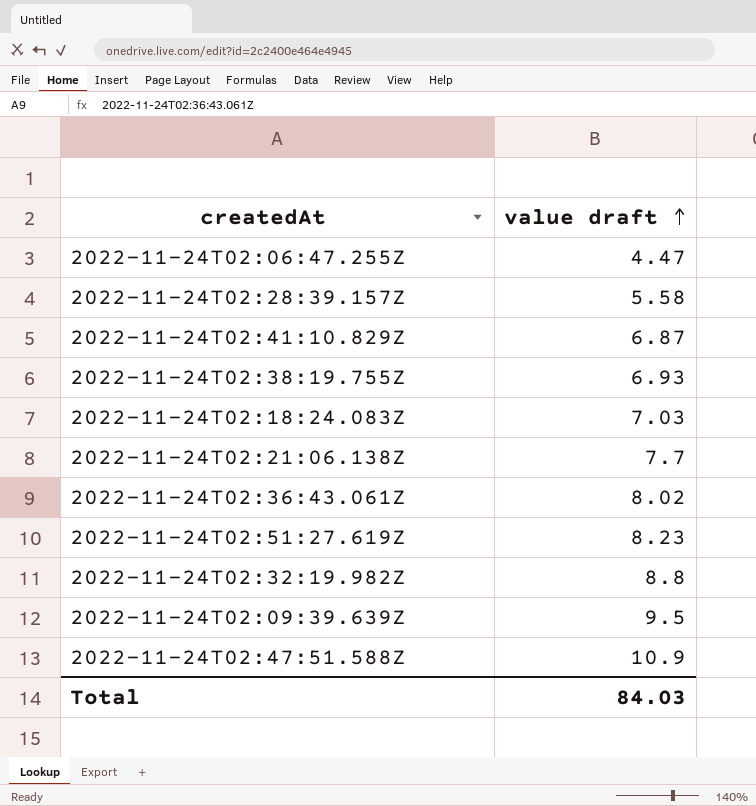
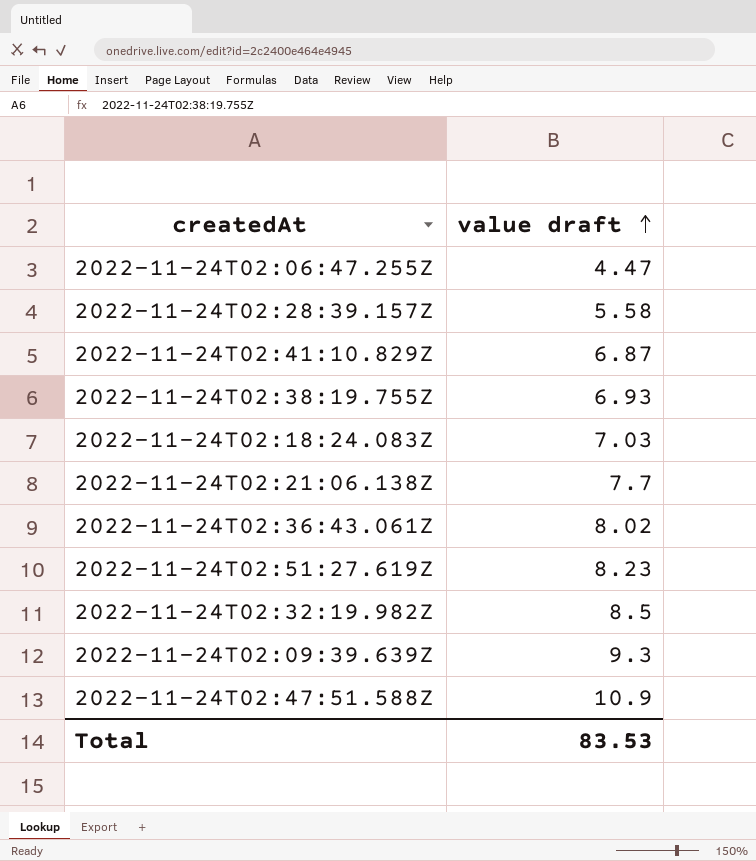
2022-11-24T02:32:19.982Z | value draft: 8.8 -> 8.5
2022-11-24T02:09:39.639Z | value draft: 9.5 -> 9.3
Total | value draft: 84.03 -> 83.53

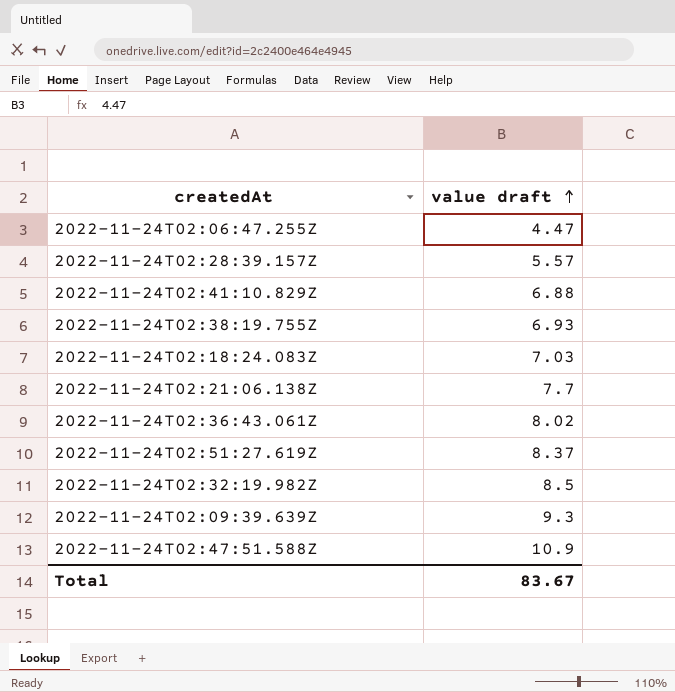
2022-11-24T02:28:39.157Z | value draft: 5.58 -> 5.57
2022-11-24T02:41:10.829Z | value draft: 6.87 -> 6.88
2022-11-24T02:51:27.619Z | value draft: 8.23 -> 8.37
Total | value draft: 83.53 -> 83.67

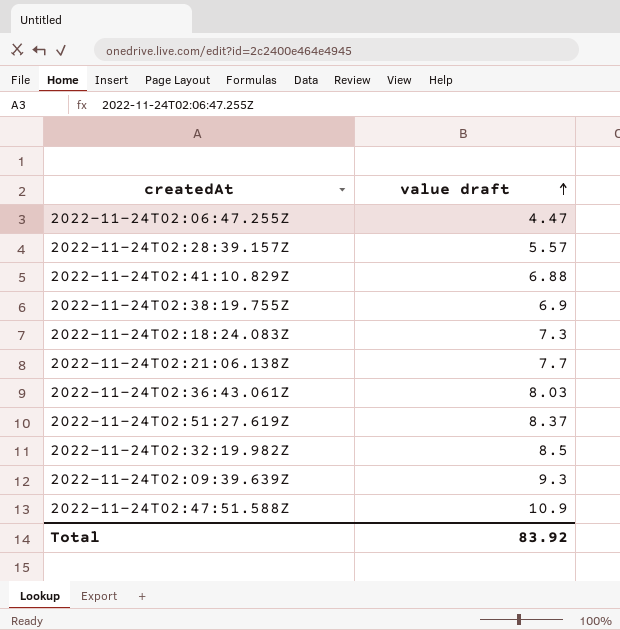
2022-11-24T02:38:19.755Z | value draft: 6.93 -> 6.9
2022-11-24T02:18:24.083Z | value draft: 7.03 -> 7.3
2022-11-24T02:36:43.061Z | value draft: 8.02 -> 8.03
Total | value draft: 83.67 -> 83.92

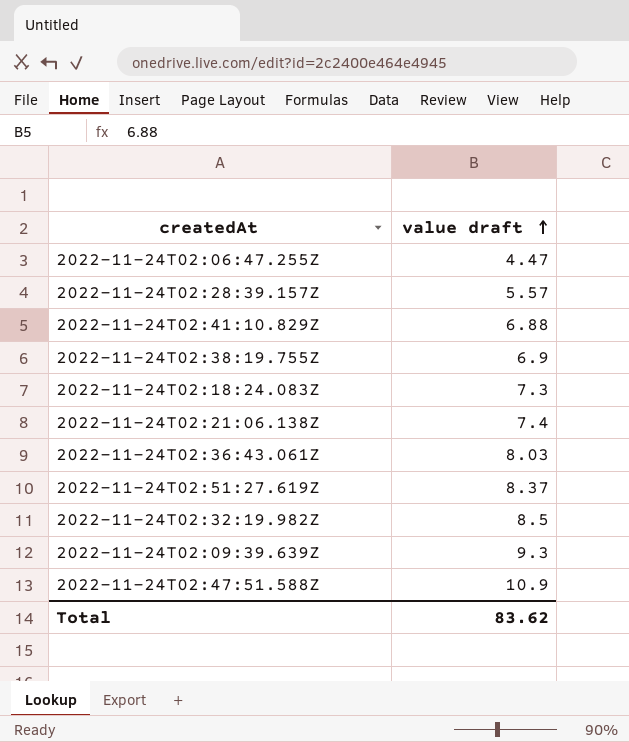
2022-11-24T02:21:06.138Z | value draft: 7.7 -> 7.4
Total | value draft: 83.92 -> 83.62

